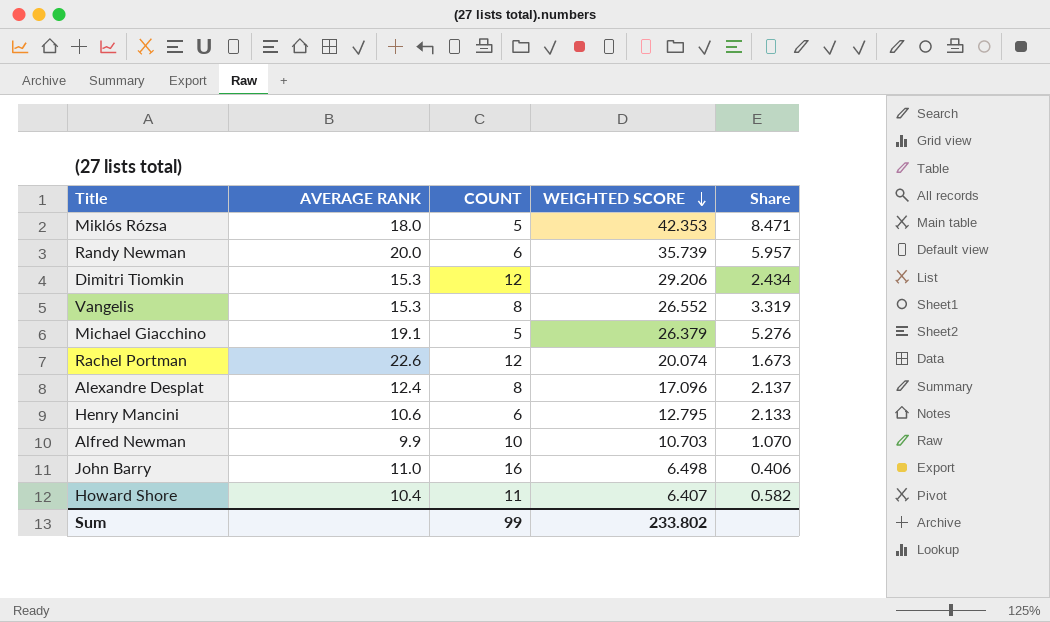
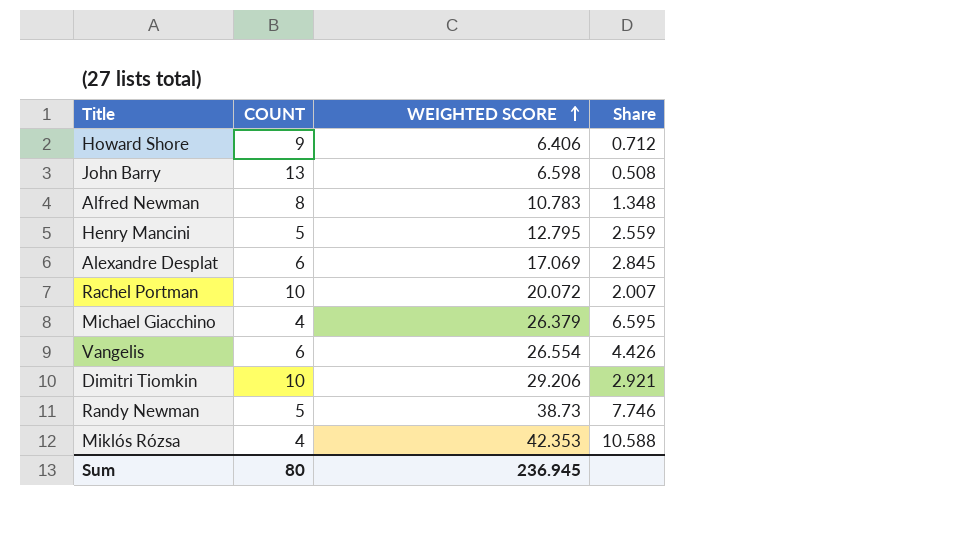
row order: WEIGHTED SCORE descending -> WEIGHTED SCORE ascending
column AVERAGE RANK | position: 2 -> none
Howard Shore | COUNT: 11 -> 9
Howard Shore | WEIGHTED SCORE: 6.407 -> 6.406
Howard Shore | Share: 0.582 -> 0.712
John Barry | COUNT: 16 -> 13
John Barry | WEIGHTED SCORE: 6.498 -> 6.598
John Barry | Share: 0.406 -> 0.508
Alfred Newman | COUNT: 10 -> 8
Alfred Newman | WEIGHTED SCORE: 10.703 -> 10.783
Alfred Newman | Share: 1.070 -> 1.348
Henry Mancini | COUNT: 6 -> 5
Henry Mancini | Share: 2.133 -> 2.559
Alexandre Desplat | COUNT: 8 -> 6
Alexandre Desplat | WEIGHTED SCORE: 17.096 -> 17.069
Alexandre Desplat | Share: 2.137 -> 2.845
Rachel Portman | COUNT: 12 -> 10
Rachel Portman | WEIGHTED SCORE: 20.074 -> 20.072
Rachel Portman | Share: 1.673 -> 2.007
Michael Giacchino | COUNT: 5 -> 4
Michael Giacchino | Share: 5.276 -> 6.595
Vangelis | COUNT: 8 -> 6
Vangelis | WEIGHTED SCORE: 26.552 -> 26.554
Vangelis | Share: 3.319 -> 4.426
Dimitri Tiomkin | COUNT: 12 -> 10
Dimitri Tiomkin | Share: 2.434 -> 2.921
Randy Newman | COUNT: 6 -> 5
Randy Newman | WEIGHTED SCORE: 35.739 -> 38.73
Randy Newman | Share: 5.957 -> 7.746
Miklós Rózsa | COUNT: 5 -> 4
Miklós Rózsa | Share: 8.471 -> 10.588
Sum | COUNT: 99 -> 80
Sum | WEIGHTED SCORE: 233.802 -> 236.945

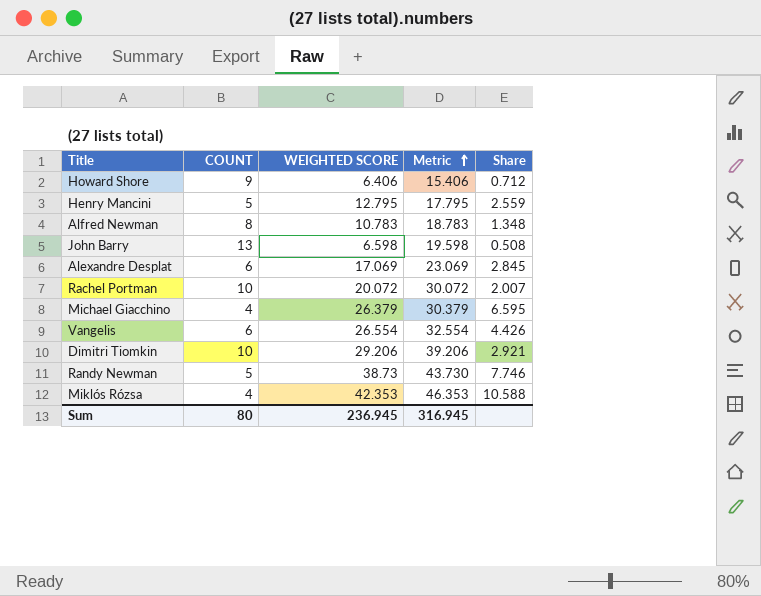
row order: WEIGHTED SCORE ascending -> Metric ascending
column Metric | formula: none -> [COUNT] + [WEIGHTED SCORE]

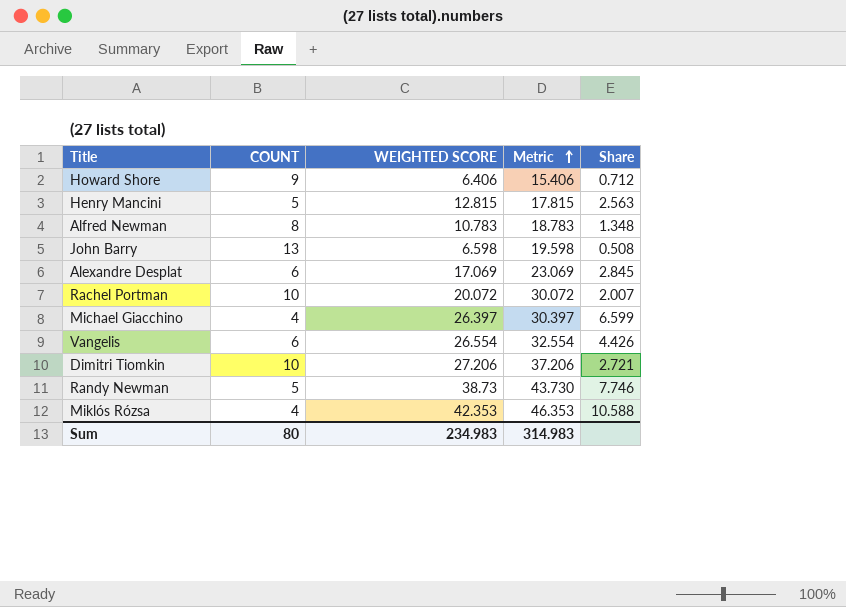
Henry Mancini | WEIGHTED SCORE: 12.795 -> 12.815
Henry Mancini | Metric: 17.795 -> 17.815
Henry Mancini | Share: 2.559 -> 2.563
Michael Giacchino | WEIGHTED SCORE: 26.379 -> 26.397
Michael Giacchino | Metric: 30.379 -> 30.397
Michael Giacchino | Share: 6.595 -> 6.599
Dimitri Tiomkin | WEIGHTED SCORE: 29.206 -> 27.206
Dimitri Tiomkin | Metric: 39.206 -> 37.206
Dimitri Tiomkin | Share: 2.921 -> 2.721
Sum | WEIGHTED SCORE: 236.945 -> 234.983
Sum | Metric: 316.945 -> 314.983

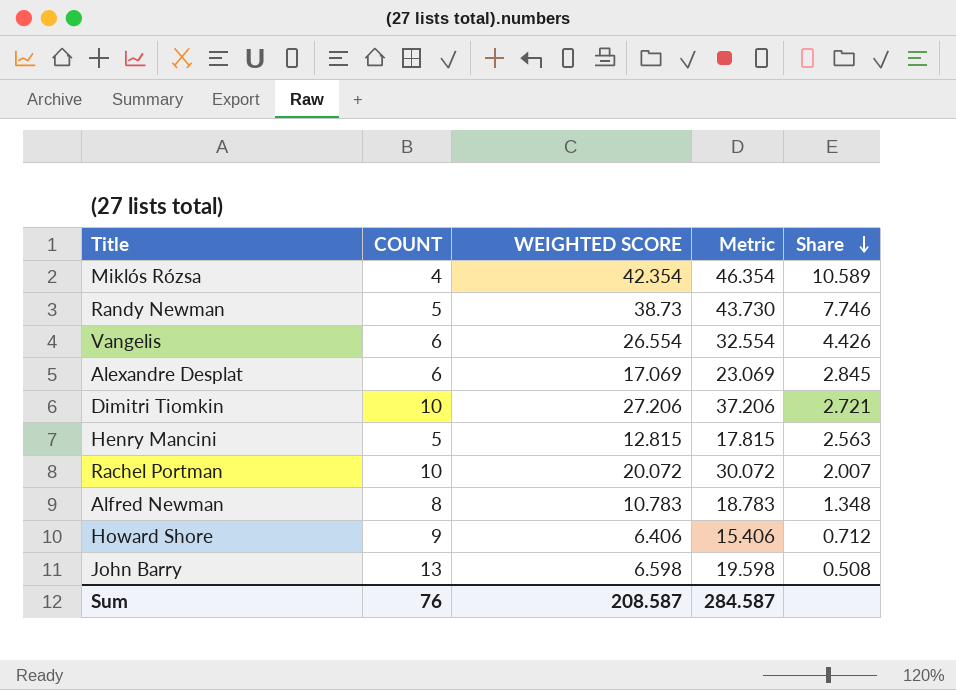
row order: Metric ascending -> Share descending
row Michael Giacchino: 4 | 26.397 | 30.397 | 6.599 -> none
Miklós Rózsa | WEIGHTED SCORE: 42.353 -> 42.354
Miklós Rózsa | Metric: 46.353 -> 46.354
Miklós Rózsa | Share: 10.588 -> 10.589
Sum | COUNT: 80 -> 76
Sum | WEIGHTED SCORE: 234.983 -> 208.587
Sum | Metric: 314.983 -> 284.587

